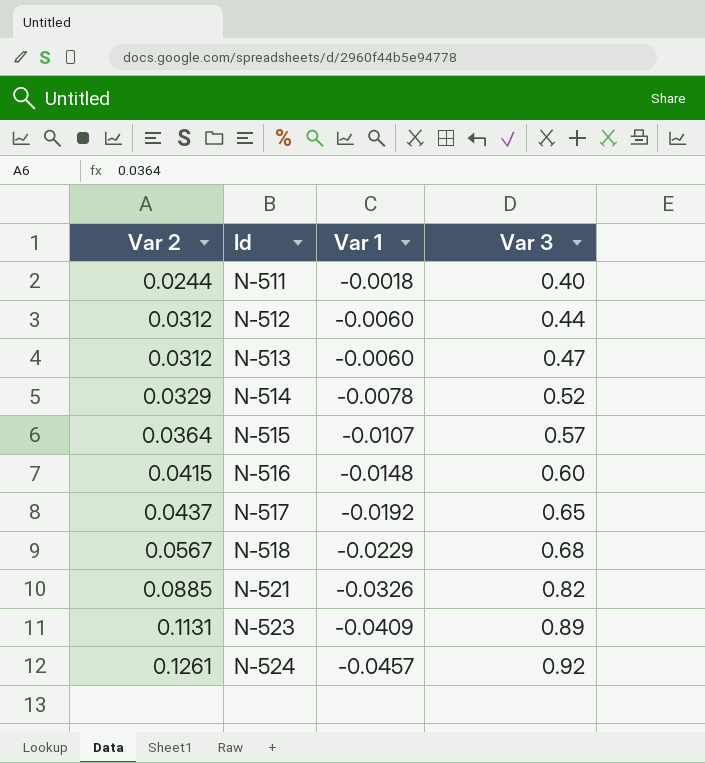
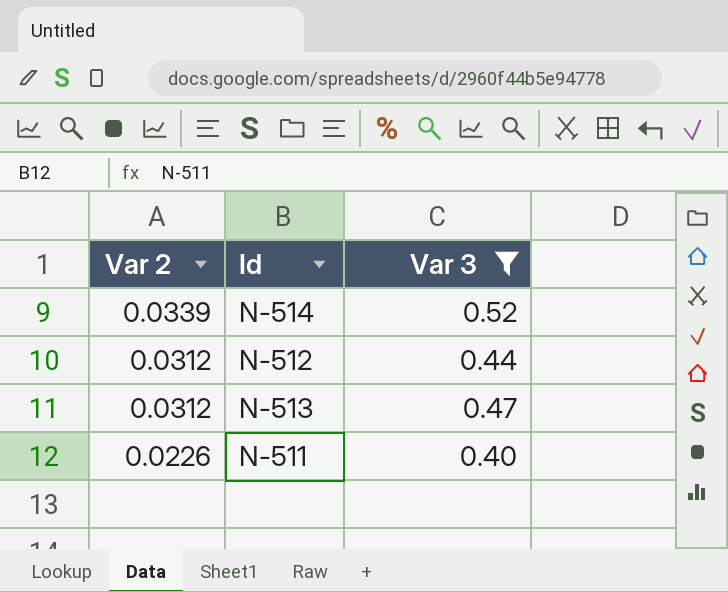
filter: none -> Var 3 <= 0.52
row order: Var 2 ascending -> Var 2 descending
column Var 1 | position: 3 -> none
N-514 | Var 2: 0.0329 -> 0.0339
N-511 | Var 2: 0.0244 -> 0.0226

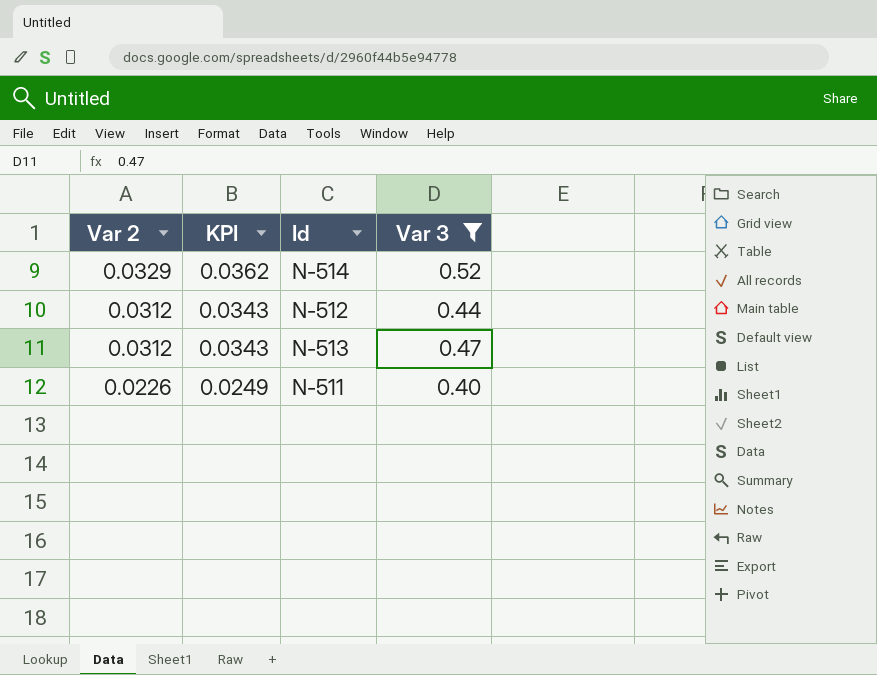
column KPI | formula: none -> [Var 2] * 1.1
N-514 | Var 2: 0.0339 -> 0.0329

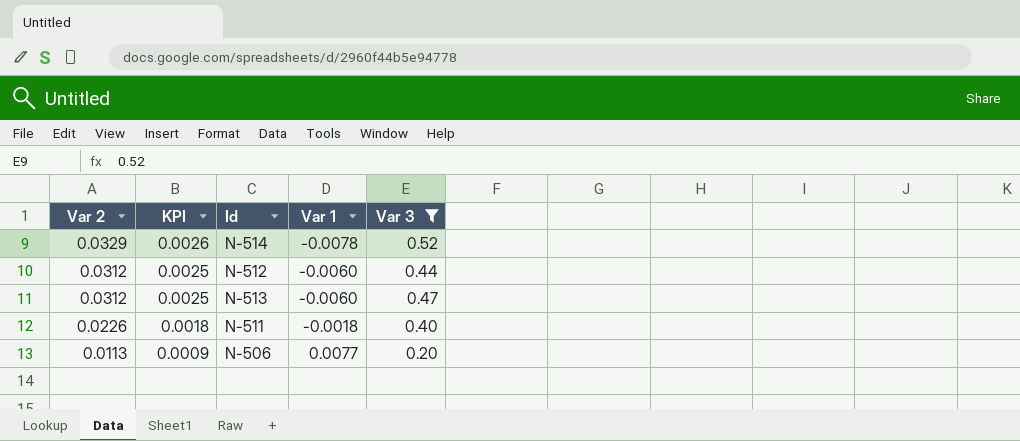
column KPI | formula: [Var 2] * 1.1 -> [Var 2] * 0.08
column Var 1 | position: none -> 4
row N-506: none -> 0.0113 | 0.0009 | 0.0077 | 0.20

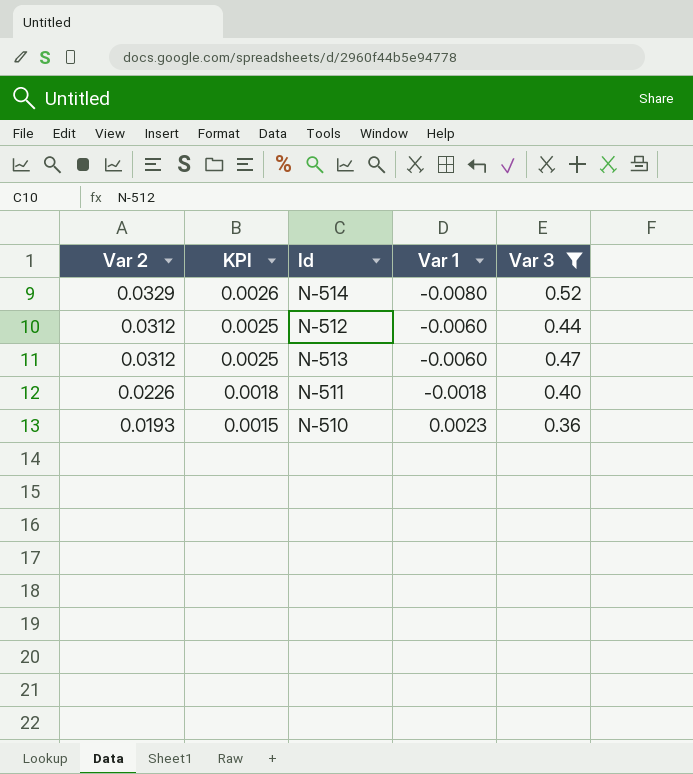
row N-506: 0.0113 | 0.0009 | 0.0077 | 0.20 -> none
N-514 | Var 1: -0.0078 -> -0.0080
row N-510: none -> 0.0193 | 0.0015 | 0.0023 | 0.36

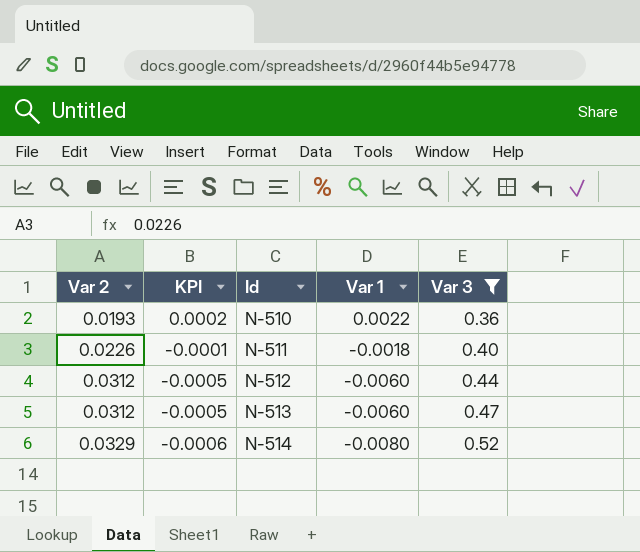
row order: Var 2 descending -> Var 2 ascending
column KPI | formula: [Var 2] * 0.08 -> [Var 1] * 0.08
N-510 | Var 1: 0.0023 -> 0.0022

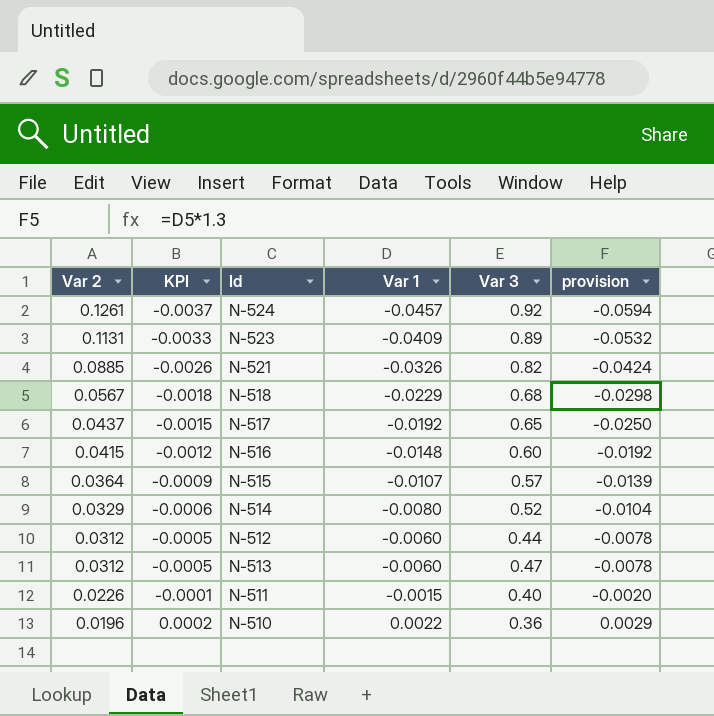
filter: Var 3 <= 0.52 -> none
row order: Var 2 ascending -> Var 2 descending
column provision | formula: none -> [Var 1] * 1.3
N-511 | Var 1: -0.0018 -> -0.0015
N-510 | Var 2: 0.0193 -> 0.0196

